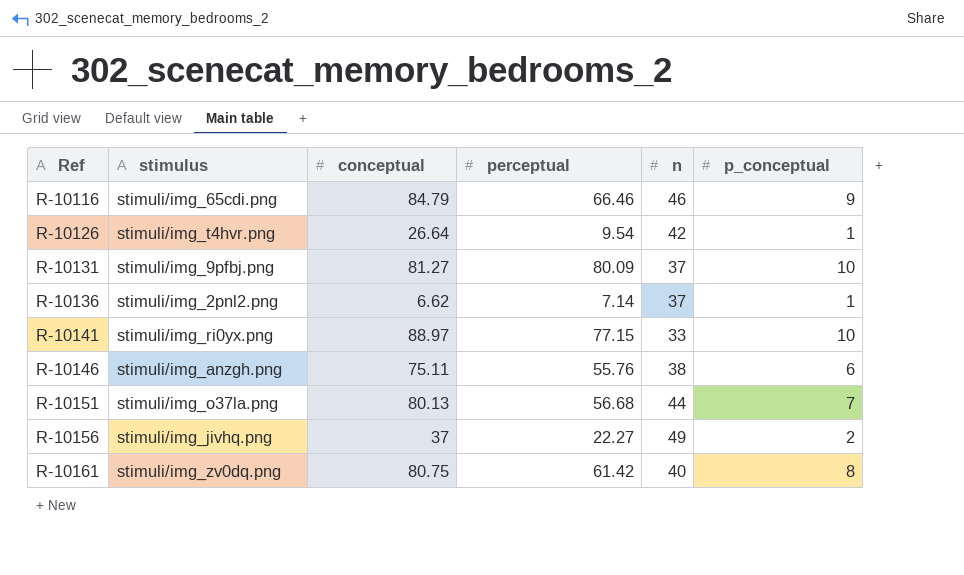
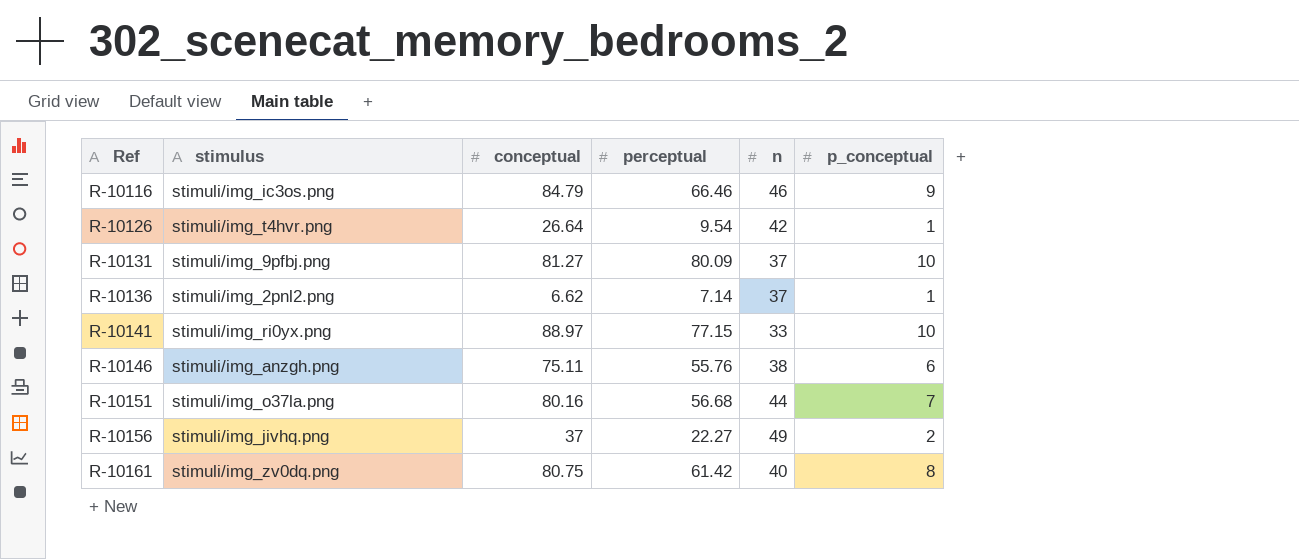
R-10116 | stimulus: stimuli/img_65cdi.png -> stimuli/img_ic3os.png
R-10151 | conceptual: 80.13 -> 80.16

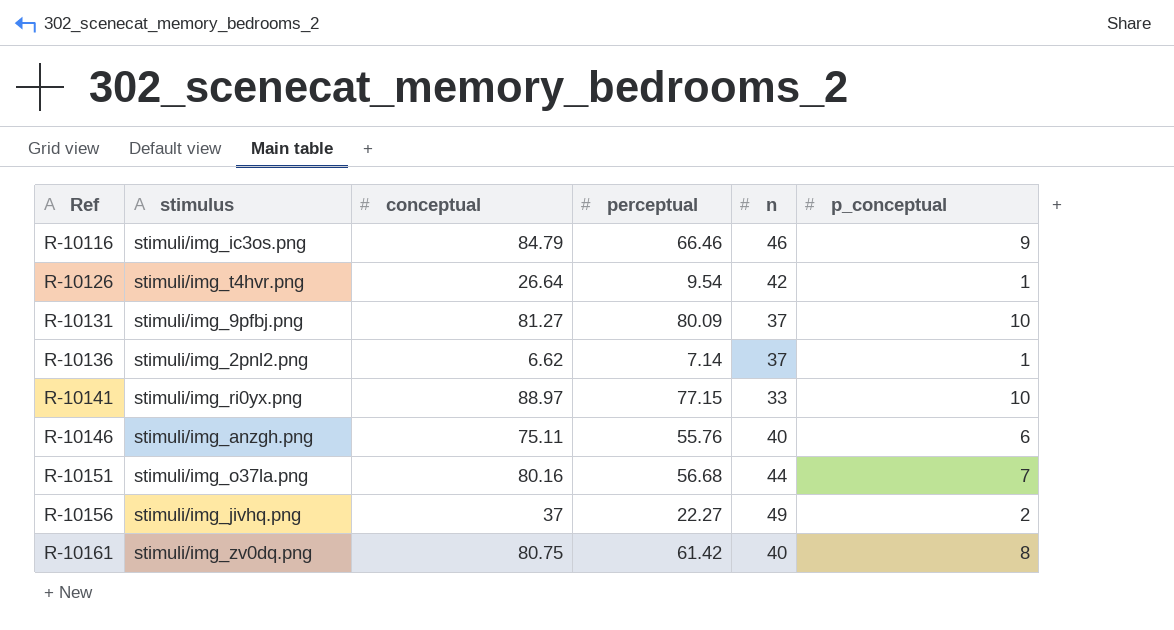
R-10146 | n: 38 -> 40

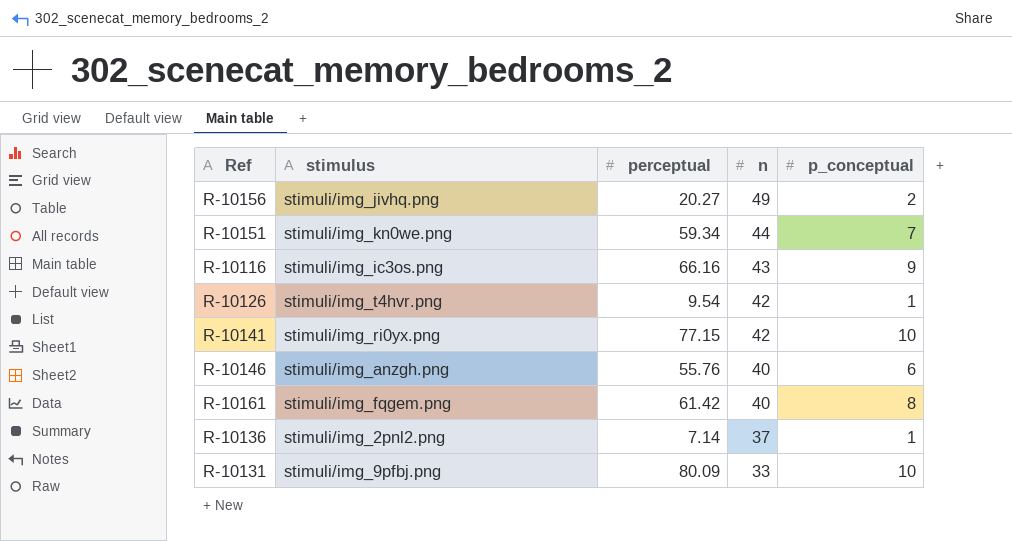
row order: Ref ascending -> n descending
column conceptual | position: 3 -> none
R-10156 | perceptual: 22.27 -> 20.27
R-10151 | stimulus: stimuli/img_o37la.png -> stimuli/img_kn0we.png
R-10151 | perceptual: 56.68 -> 59.34
R-10116 | perceptual: 66.46 -> 66.16
R-10116 | n: 46 -> 43
R-10141 | n: 33 -> 42
R-10161 | stimulus: stimuli/img_zv0dq.png -> stimuli/img_fqgem.png
R-10131 | n: 37 -> 33

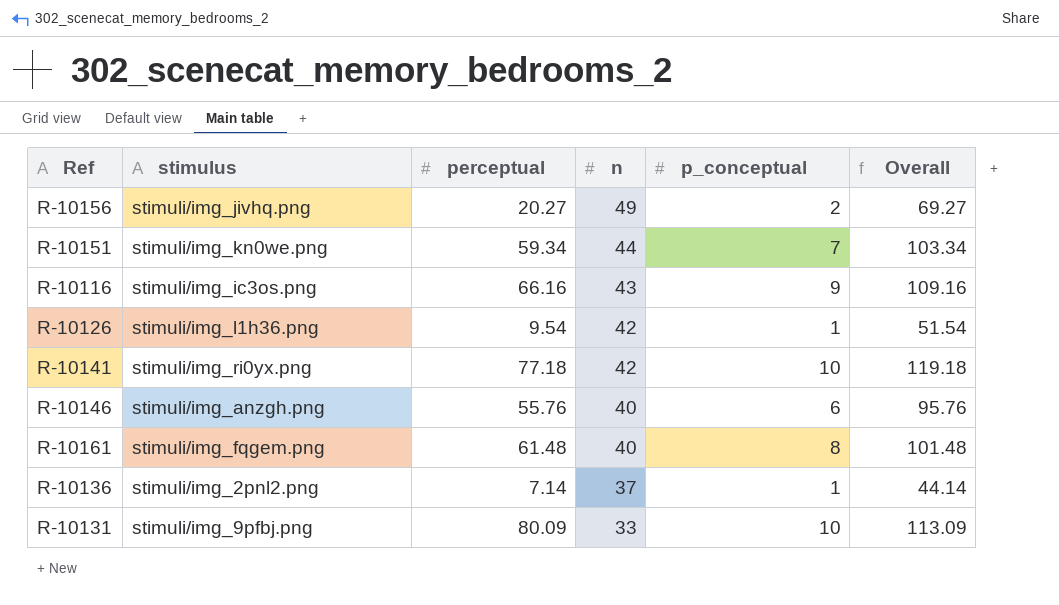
column Overall | formula: none -> [perceptual] + [n]
R-10126 | stimulus: stimuli/img_t4hvr.png -> stimuli/img_l1h36.png
R-10141 | perceptual: 77.15 -> 77.18
R-10161 | perceptual: 61.42 -> 61.48

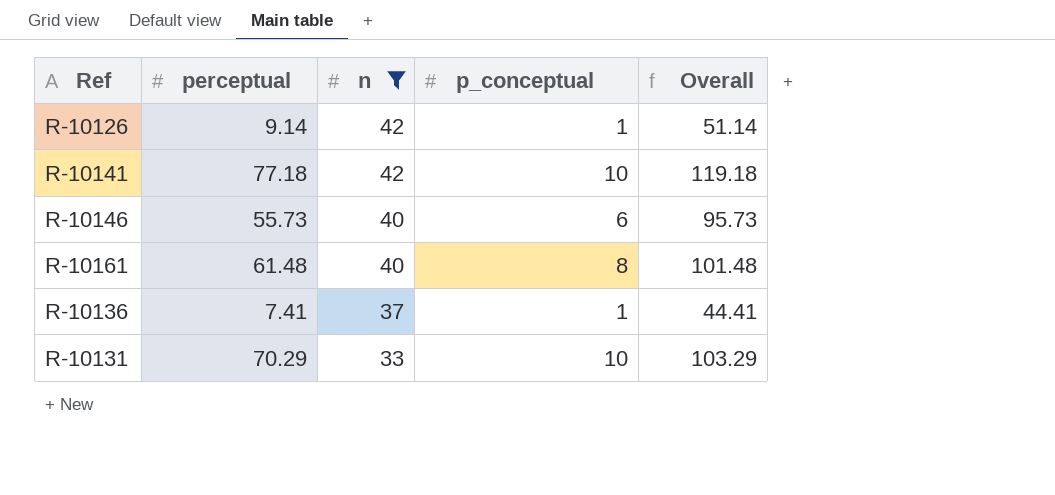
filter: none -> n <= 42
column stimulus | position: 2 -> none
R-10126 | perceptual: 9.54 -> 9.14
R-10126 | Overall: 51.54 -> 51.14
R-10146 | perceptual: 55.76 -> 55.73
R-10146 | Overall: 95.76 -> 95.73
R-10136 | perceptual: 7.14 -> 7.41
R-10136 | Overall: 44.14 -> 44.41
R-10131 | perceptual: 80.09 -> 70.29
R-10131 | Overall: 113.09 -> 103.29

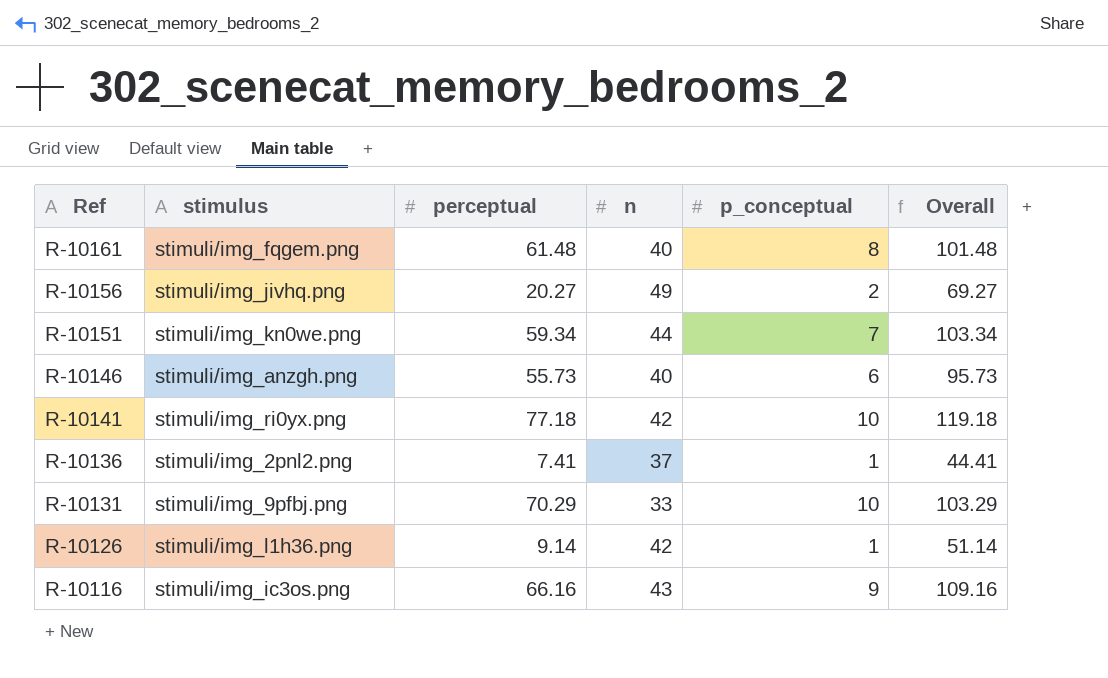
filter: n <= 42 -> none
row order: n descending -> Ref descending
column stimulus | position: none -> 2

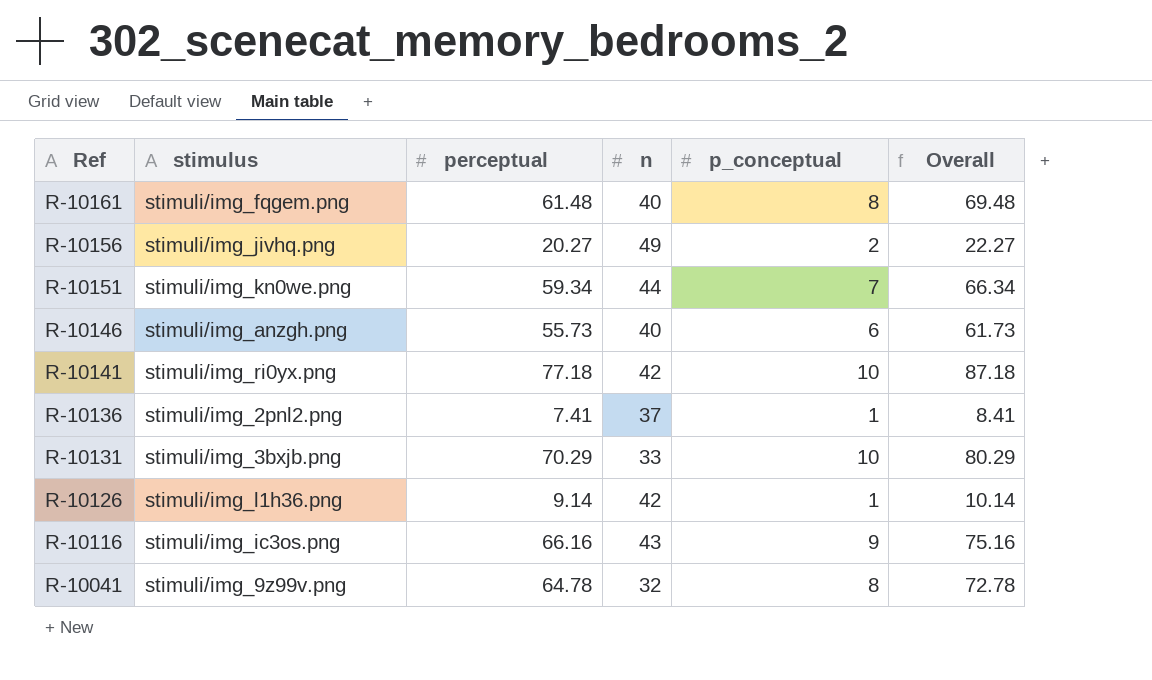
column Overall | formula: [perceptual] + [n] -> [perceptual] + [p_conceptual]
R-10131 | stimulus: stimuli/img_9pfbj.png -> stimuli/img_3bxjb.png
row R-10041: none -> stimuli/img_9z99v.png | 64.78 | 32 | 8 | 72.78

